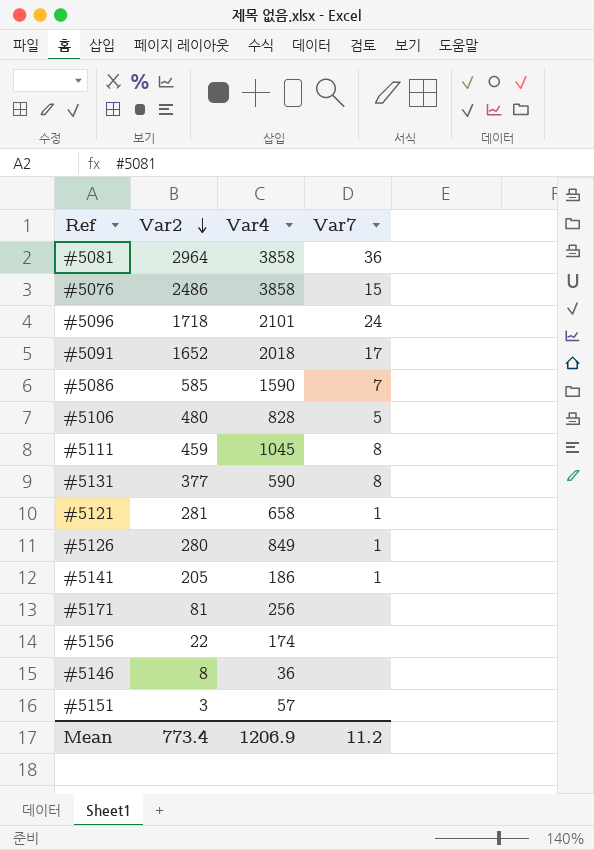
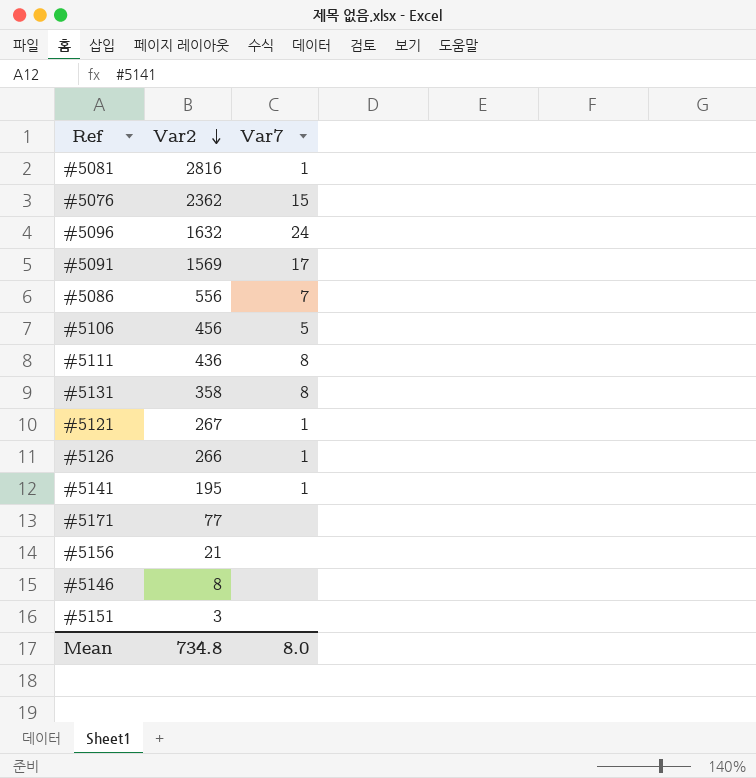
column Var4 | position: 3 -> none
#5081 | Var2: 2964 -> 2816
#5081 | Var7: 36 -> 1
#5076 | Var2: 2486 -> 2362
#5096 | Var2: 1718 -> 1632
#5091 | Var2: 1652 -> 1569
#5086 | Var2: 585 -> 556
#5106 | Var2: 480 -> 456
#5111 | Var2: 459 -> 436
#5131 | Var2: 377 -> 358
#5121 | Var2: 281 -> 267
#5126 | Var2: 280 -> 266
#5141 | Var2: 205 -> 195
#5171 | Var2: 81 -> 77
#5156 | Var2: 22 -> 21
Mean | Var2: 773.4 -> 734.8
Mean | Var7: 11.2 -> 8.0

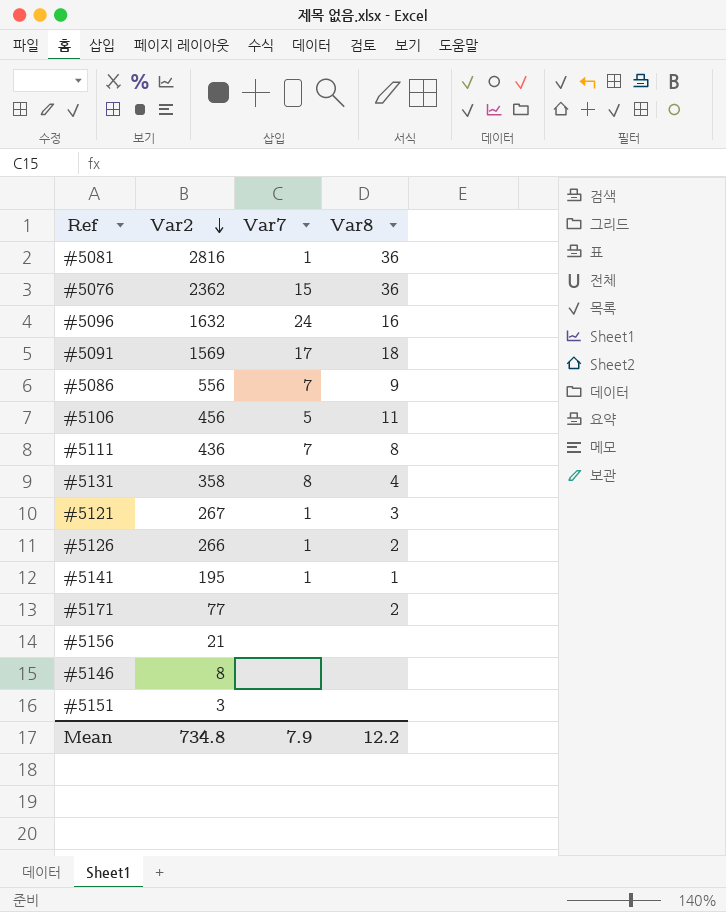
column Var8 | position: none -> 4
#5111 | Var7: 8 -> 7
Mean | Var7: 8.0 -> 7.9

